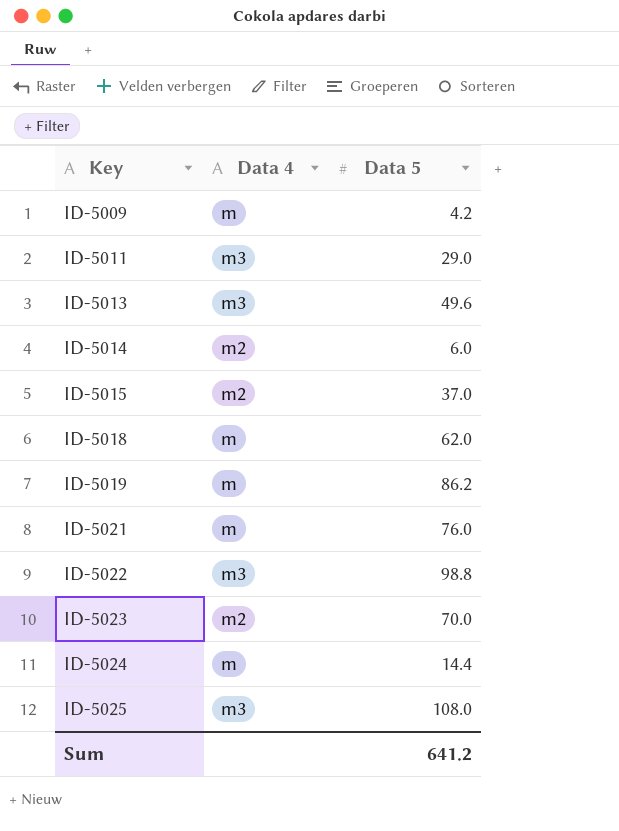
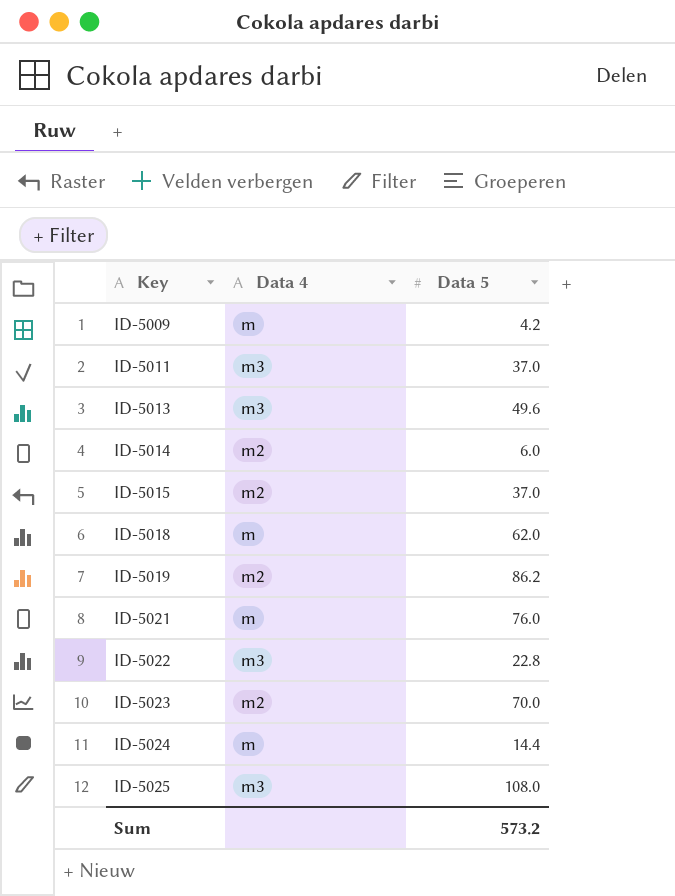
ID-5011 | Data 5: 29.0 -> 37.0
ID-5019 | Data 4: m -> m2
ID-5022 | Data 5: 98.8 -> 22.8
Sum | Data 5: 641.2 -> 573.2

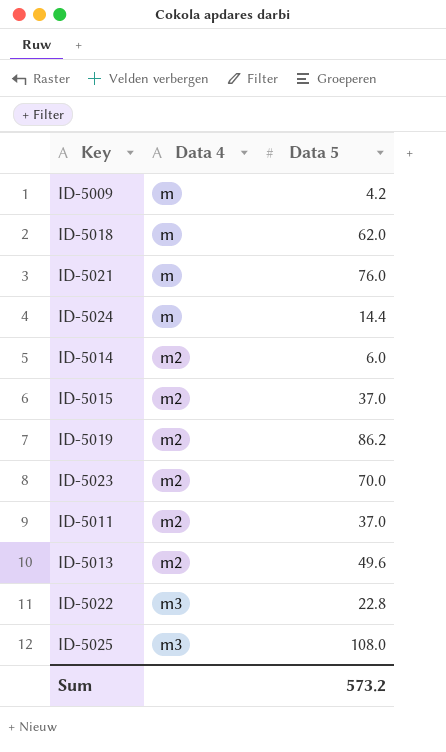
row order: Key ascending -> Data 4 ascending
ID-5011 | Data 4: m3 -> m2
ID-5013 | Data 4: m3 -> m2

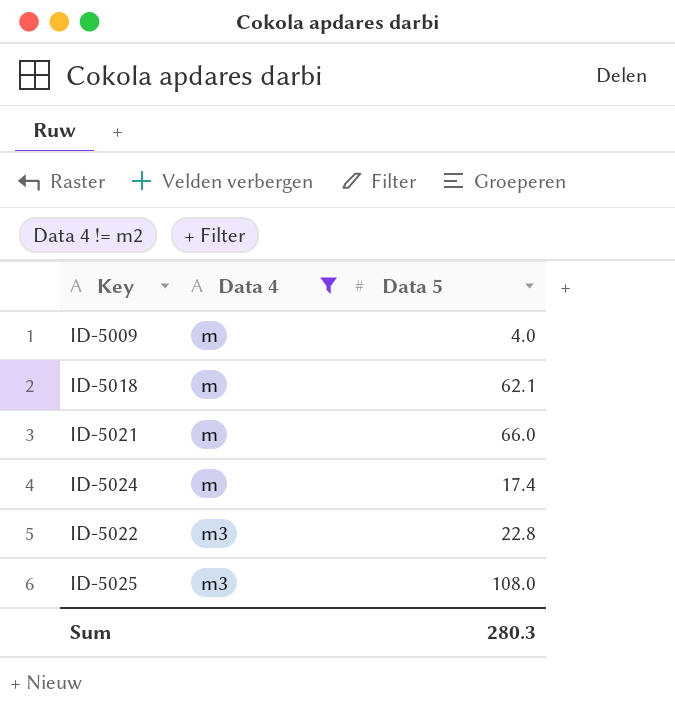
filter: none -> Data 4 != m2
ID-5009 | Data 5: 4.2 -> 4.0
ID-5018 | Data 5: 62.0 -> 62.1
ID-5021 | Data 5: 76.0 -> 66.0
ID-5024 | Data 5: 14.4 -> 17.4
Sum | Data 5: 573.2 -> 280.3

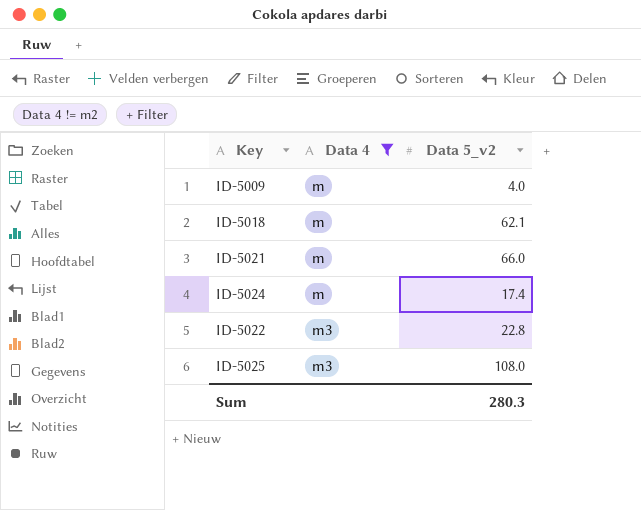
column name: Data 5 -> Data 5_v2

